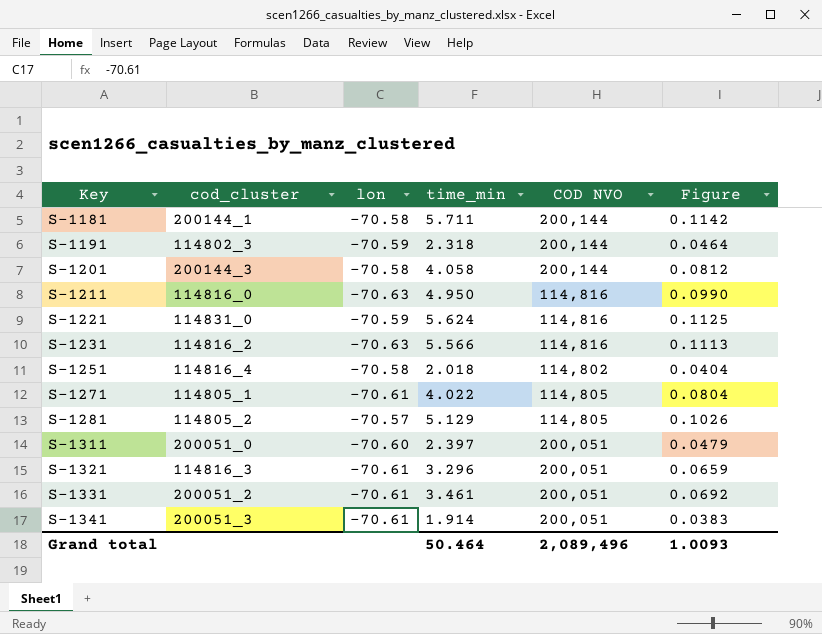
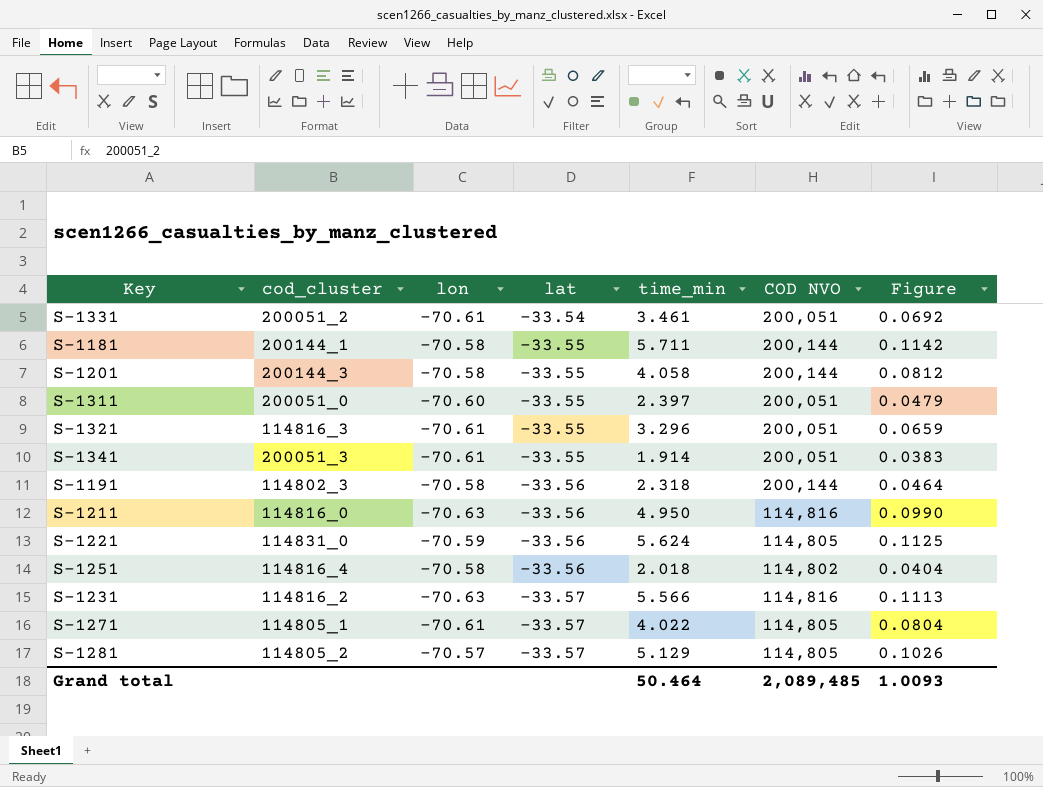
row order: Key ascending -> lat descending
column lat | position: none -> 4
S-1191 | lon: -70.59 -> -70.58
S-1221 | COD NVO: 114,816 -> 114,805
Grand total | COD NVO: 2,089,496 -> 2,089,485

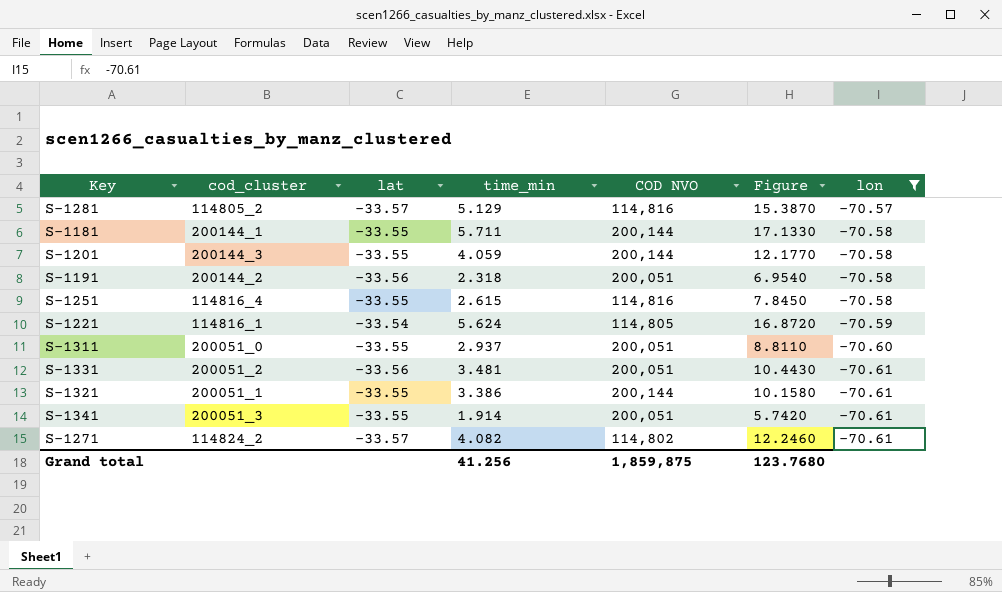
filter: none -> lon != -70.63
row order: lat descending -> lon descending
column Figure | formula: [time_min] * 0.02 -> [time_min] * 3
column lon | position: 3 -> 7
S-1281 | COD NVO: 114,805 -> 114,816
S-1201 | time_min: 4.058 -> 4.059
S-1191 | cod_cluster: 114802_3 -> 200144_2
S-1191 | COD NVO: 200,144 -> 200,051
S-1251 | lat: -33.56 -> -33.55
S-1251 | time_min: 2.018 -> 2.615
S-1251 | COD NVO: 114,802 -> 114,816
S-1221 | cod_cluster: 114831_0 -> 114816_1
S-1221 | lat: -33.56 -> -33.54
S-1311 | time_min: 2.397 -> 2.937
S-1331 | lat: -33.54 -> -33.56
S-1331 | time_min: 3.461 -> 3.481
S-1321 | cod_cluster: 114816_3 -> 200051_1
S-1321 | time_min: 3.296 -> 3.386
S-1321 | COD NVO: 200,051 -> 200,144
S-1271 | cod_cluster: 114805_1 -> 114824_2
S-1271 | time_min: 4.022 -> 4.082
S-1271 | COD NVO: 114,805 -> 114,802
Grand total | time_min: 50.464 -> 41.256
Grand total | COD NVO: 2,089,485 -> 1,859,875
Grand total | Figure: 1.0093 -> 123.7680

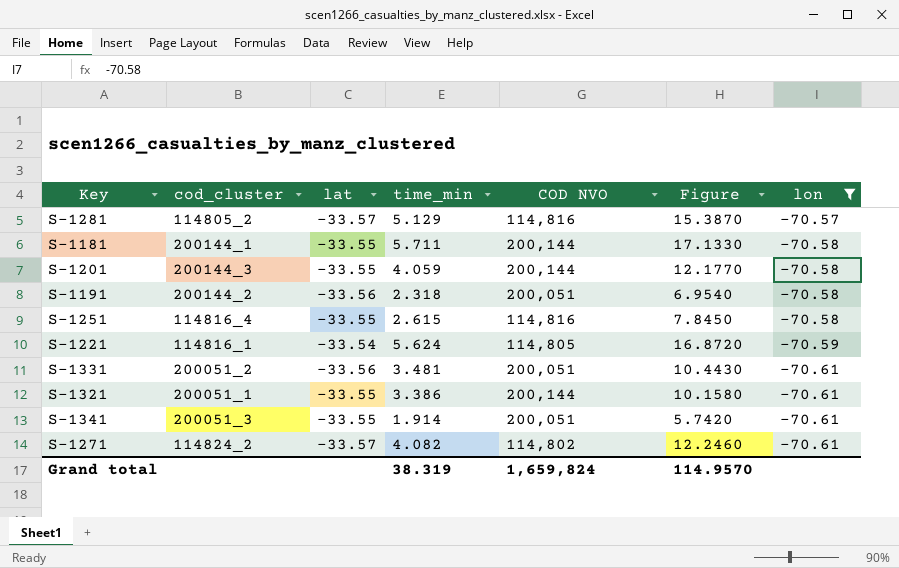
row S-1311: 200051_0 | -33.55 | 2.937 | 200,051 | 8.8110 | -70.60 -> none
Grand total | time_min: 41.256 -> 38.319
Grand total | COD NVO: 1,859,875 -> 1,659,824
Grand total | Figure: 123.7680 -> 114.9570

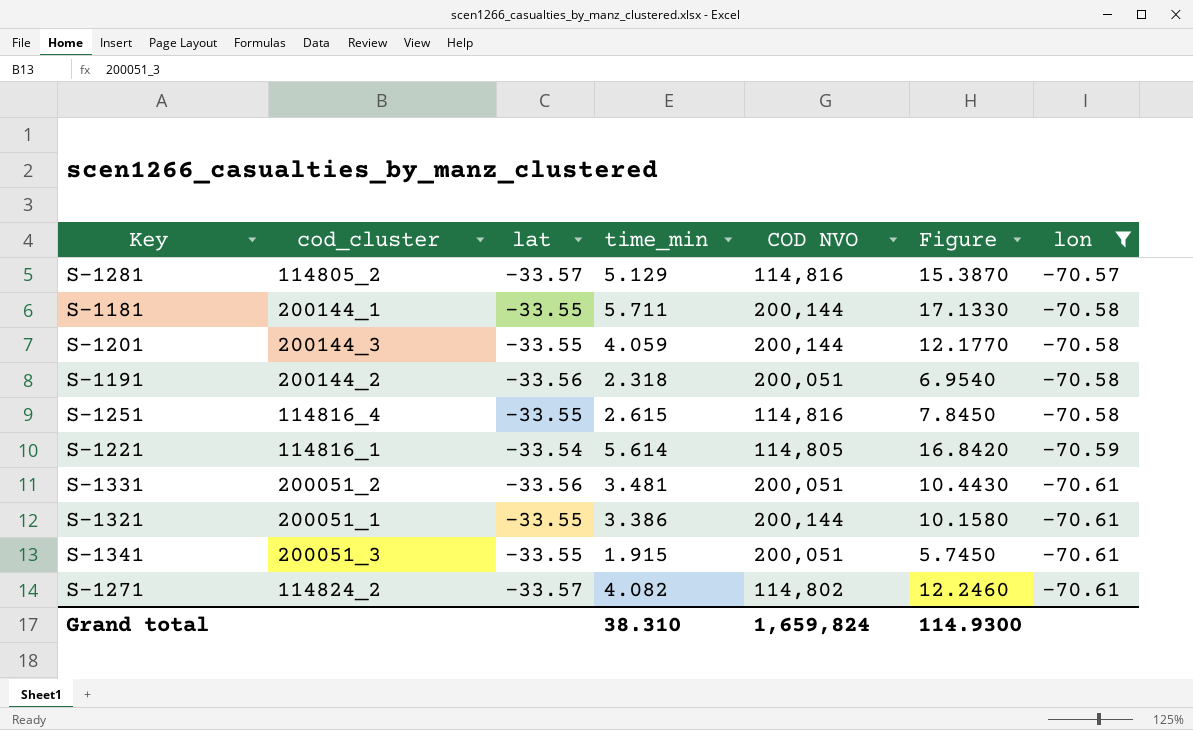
S-1221 | time_min: 5.624 -> 5.614
S-1221 | Figure: 16.8720 -> 16.8420
S-1341 | time_min: 1.914 -> 1.915
S-1341 | Figure: 5.7420 -> 5.7450
Grand total | time_min: 38.319 -> 38.310
Grand total | Figure: 114.9570 -> 114.9300

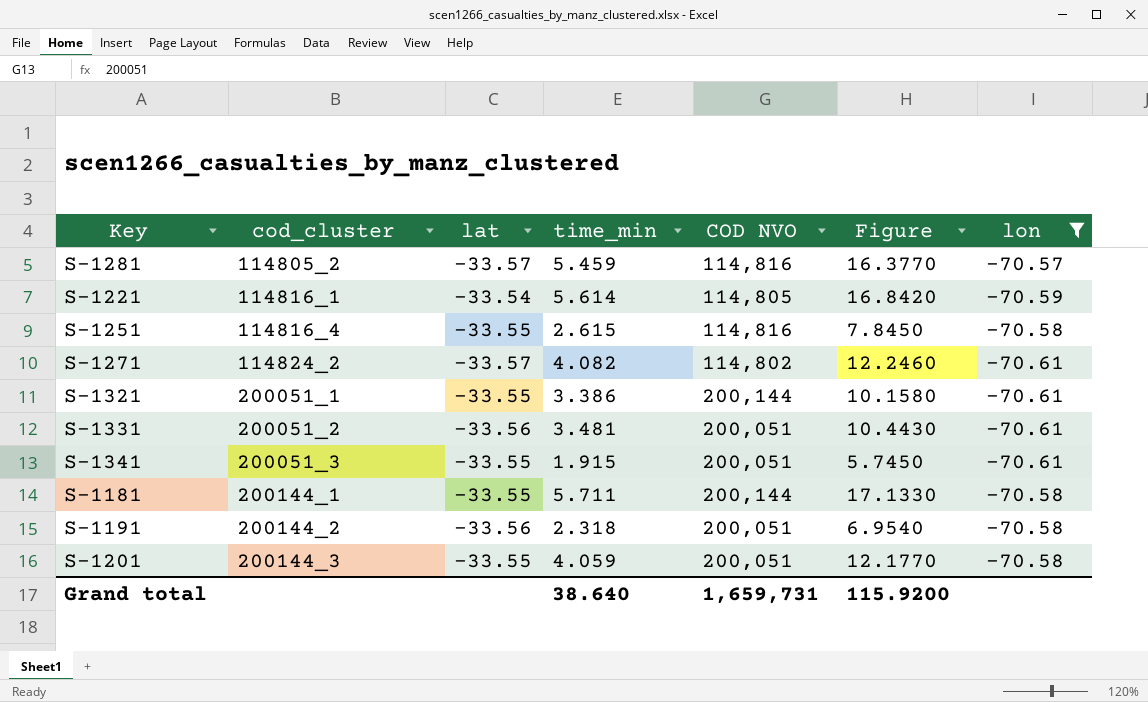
row order: lon descending -> cod_cluster ascending
S-1281 | time_min: 5.129 -> 5.459
S-1281 | Figure: 15.3870 -> 16.3770
S-1201 | COD NVO: 200,144 -> 200,051
Grand total | time_min: 38.310 -> 38.640
Grand total | COD NVO: 1,659,824 -> 1,659,731
Grand total | Figure: 114.9300 -> 115.9200

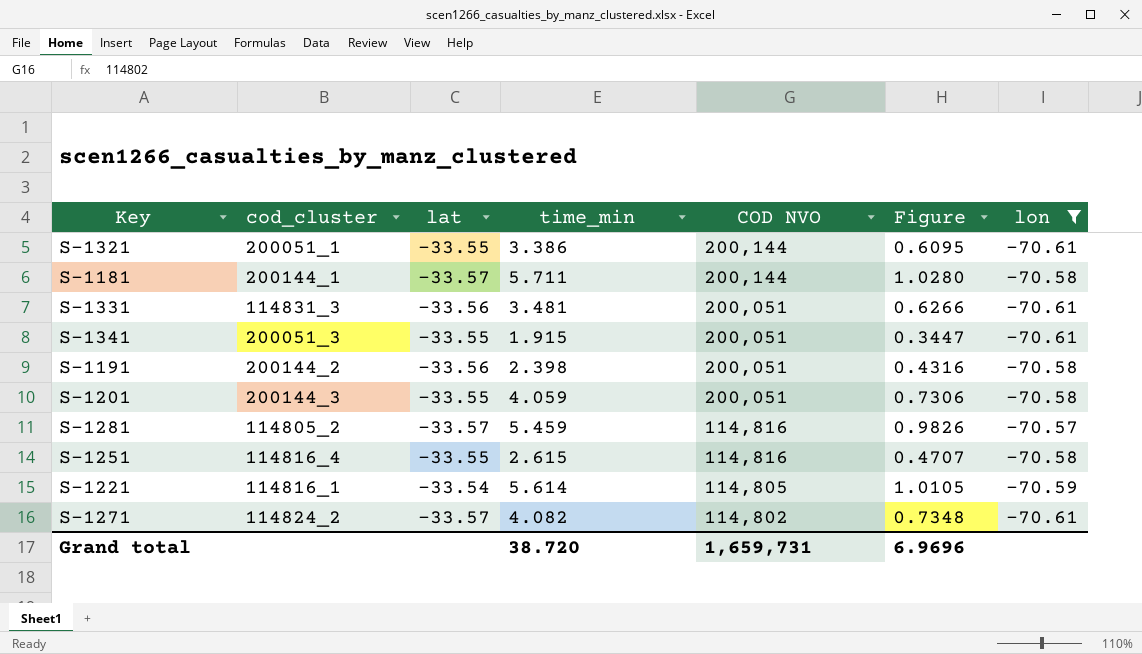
row order: cod_cluster ascending -> COD NVO descending
column Figure | formula: [time_min] * 3 -> [time_min] * 0.18
S-1181 | lat: -33.55 -> -33.57
S-1331 | cod_cluster: 200051_2 -> 114831_3
S-1191 | time_min: 2.318 -> 2.398
Grand total | time_min: 38.640 -> 38.720
Grand total | Figure: 115.9200 -> 6.9696

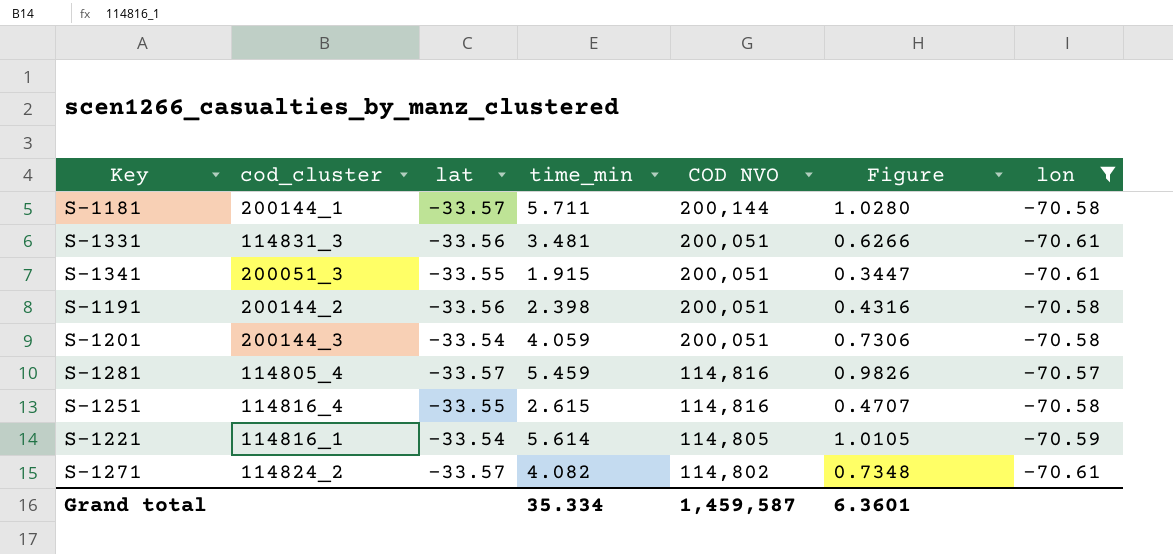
row S-1321: 200051_1 | -33.55 | 3.386 | 200,144 | 0.6095 | -70.61 -> none
S-1201 | lat: -33.55 -> -33.54
S-1281 | cod_cluster: 114805_2 -> 114805_4
Grand total | time_min: 38.720 -> 35.334
Grand total | COD NVO: 1,659,731 -> 1,459,587
Grand total | Figure: 6.9696 -> 6.3601

